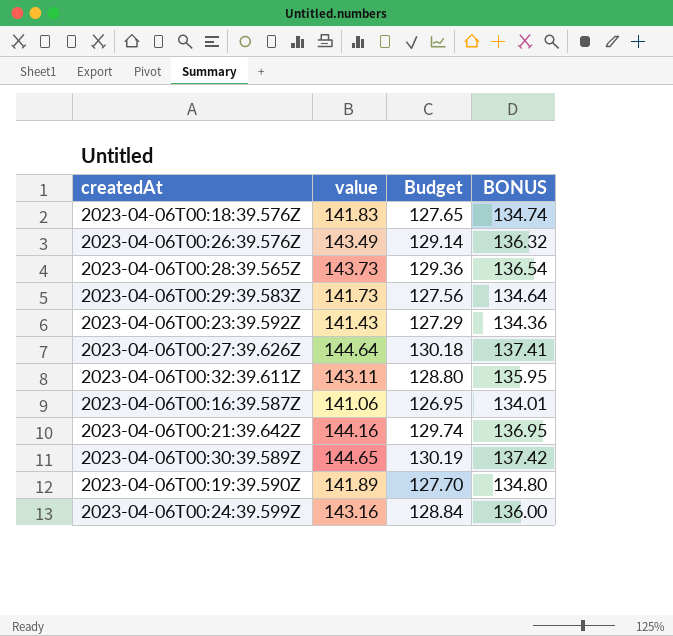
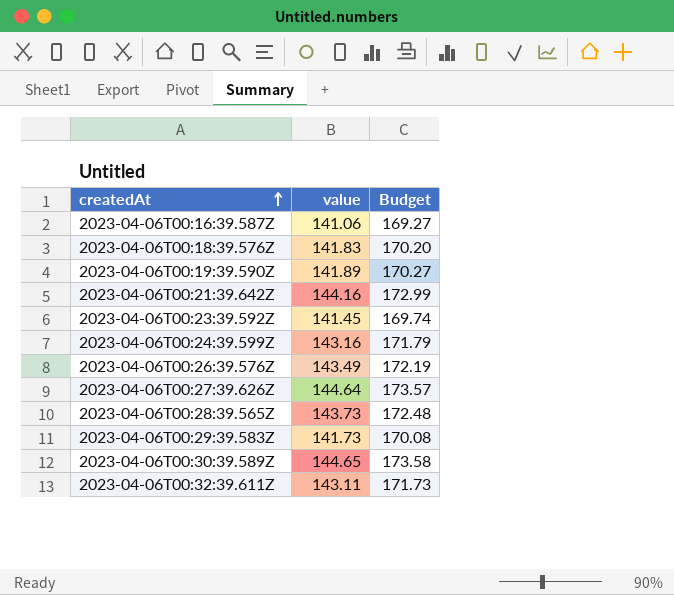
row order: none -> createdAt ascending
column BONUS | formula: [value] * 0.95 -> none
column Budget | formula: [value] * 0.9 -> [value] * 1.2
2023-04-06T00:23:39.592Z | value: 141.43 -> 141.45

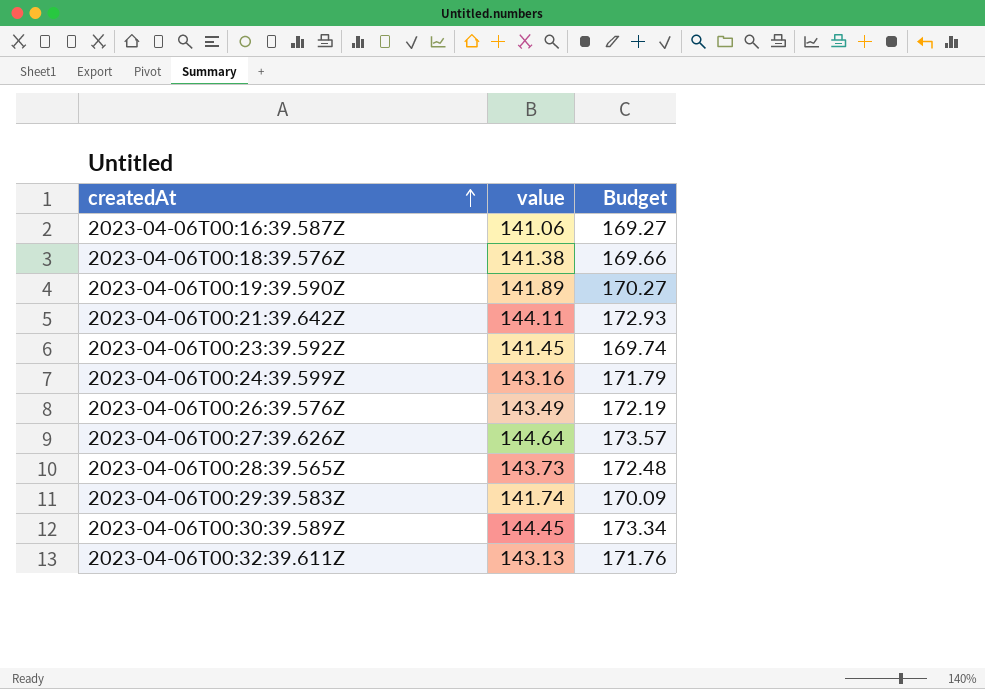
2023-04-06T00:18:39.576Z | value: 141.83 -> 141.38
2023-04-06T00:18:39.576Z | Budget: 170.20 -> 169.66
2023-04-06T00:21:39.642Z | value: 144.16 -> 144.11
2023-04-06T00:21:39.642Z | Budget: 172.99 -> 172.93
2023-04-06T00:29:39.583Z | value: 141.73 -> 141.74
2023-04-06T00:29:39.583Z | Budget: 170.08 -> 170.09
2023-04-06T00:30:39.589Z | value: 144.65 -> 144.45
2023-04-06T00:30:39.589Z | Budget: 173.58 -> 173.34
2023-04-06T00:32:39.611Z | value: 143.11 -> 143.13
2023-04-06T00:32:39.611Z | Budget: 171.73 -> 171.76

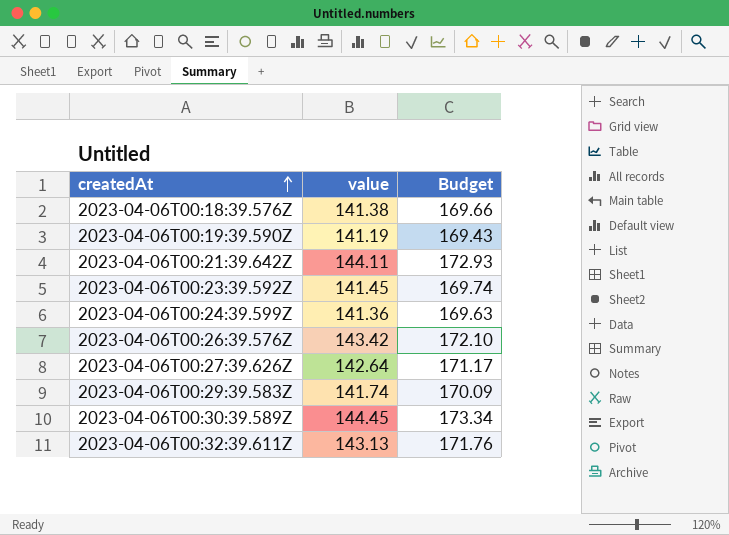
row 2023-04-06T00:16:39.587Z: 141.06 | 169.27 -> none
row 2023-04-06T00:28:39.565Z: 143.73 | 172.48 -> none
2023-04-06T00:19:39.590Z | value: 141.89 -> 141.19
2023-04-06T00:19:39.590Z | Budget: 170.27 -> 169.43
2023-04-06T00:24:39.599Z | value: 143.16 -> 141.36
2023-04-06T00:24:39.599Z | Budget: 171.79 -> 169.63
2023-04-06T00:26:39.576Z | value: 143.49 -> 143.42
2023-04-06T00:26:39.576Z | Budget: 172.19 -> 172.10
2023-04-06T00:27:39.626Z | value: 144.64 -> 142.64
2023-04-06T00:27:39.626Z | Budget: 173.57 -> 171.17

